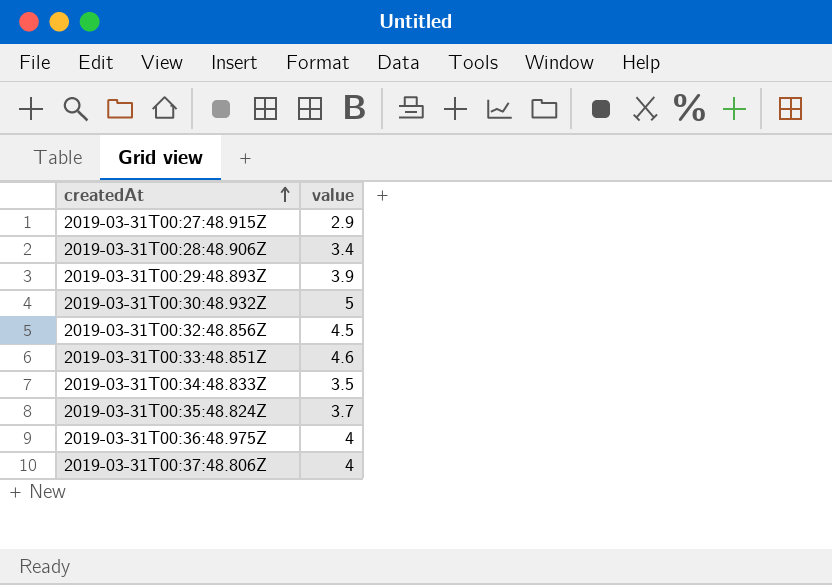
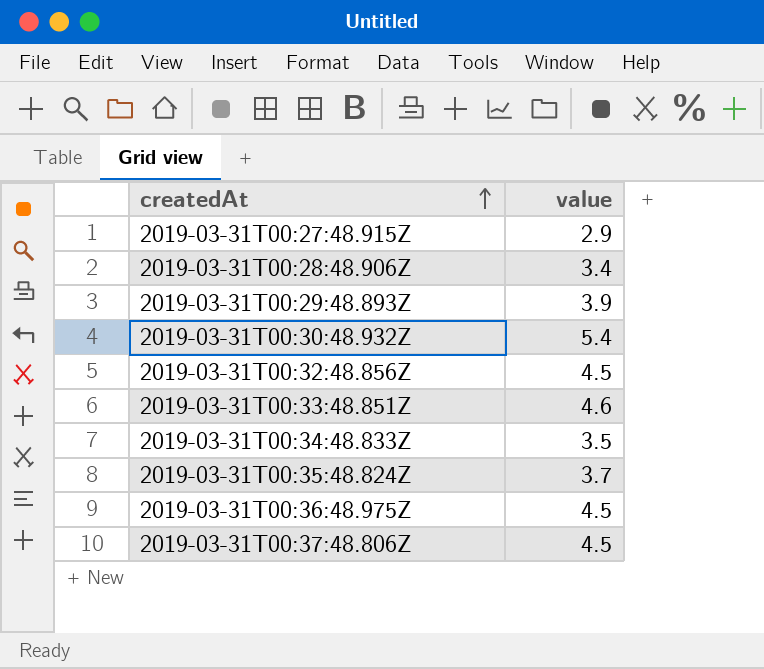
2019-03-31T00:30:48.932Z | value: 5 -> 5.4
2019-03-31T00:36:48.975Z | value: 4 -> 4.5
2019-03-31T00:37:48.806Z | value: 4 -> 4.5

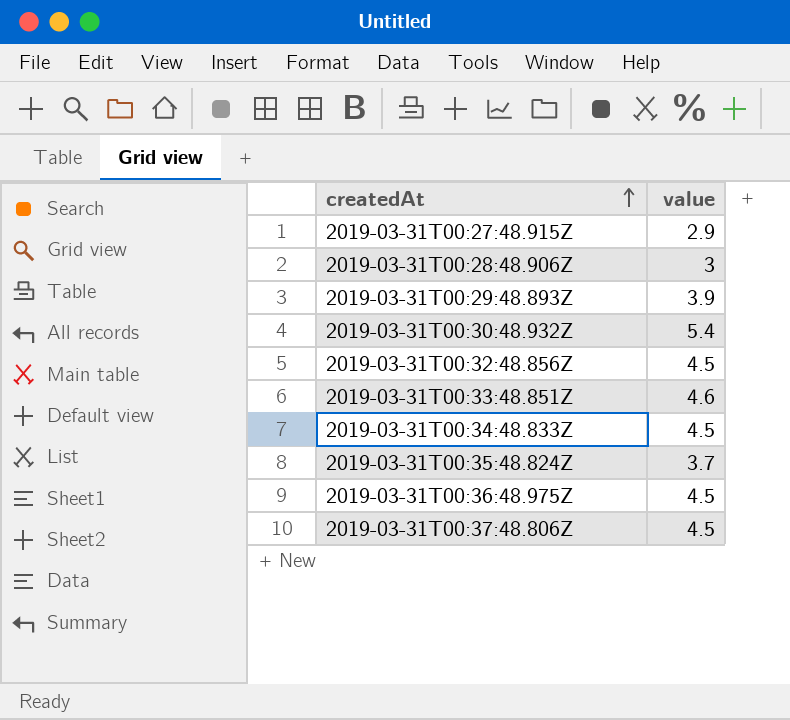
2019-03-31T00:28:48.906Z | value: 3.4 -> 3
2019-03-31T00:34:48.833Z | value: 3.5 -> 4.5

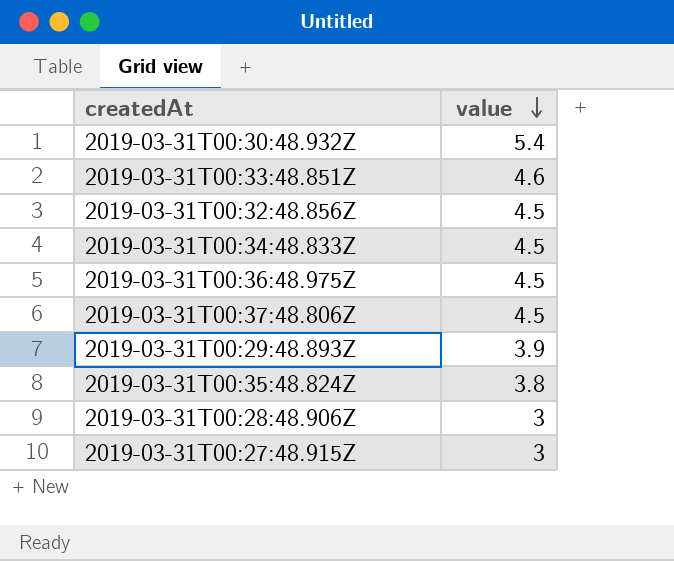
row order: createdAt ascending -> value descending
2019-03-31T00:35:48.824Z | value: 3.7 -> 3.8
2019-03-31T00:27:48.915Z | value: 2.9 -> 3

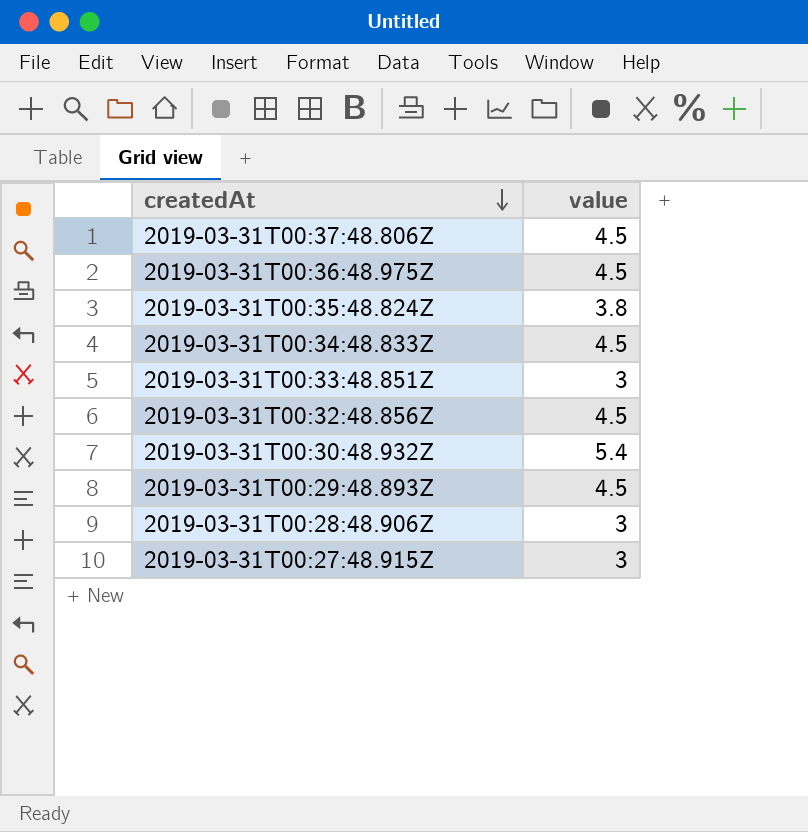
row order: value descending -> createdAt descending
2019-03-31T00:33:48.851Z | value: 4.6 -> 3
2019-03-31T00:29:48.893Z | value: 3.9 -> 4.5

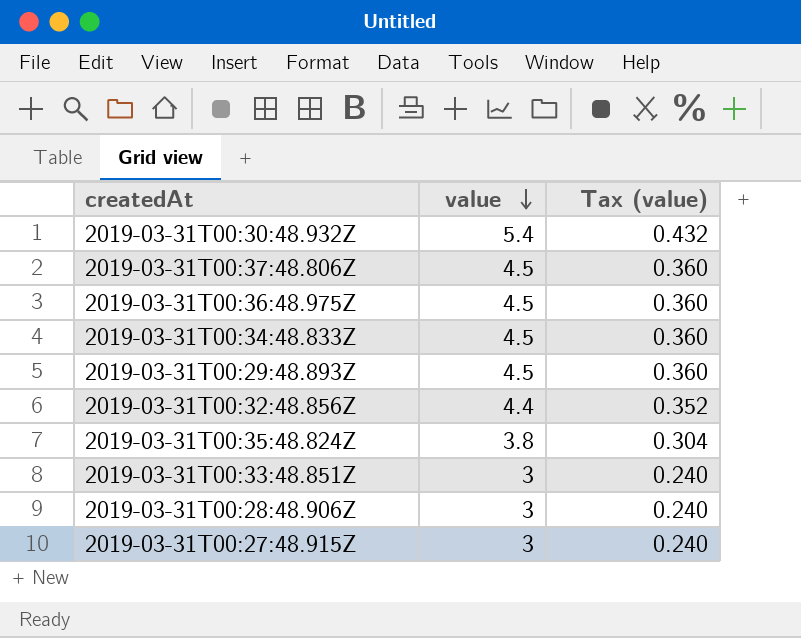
row order: createdAt descending -> value descending
column Tax (value) | formula: none -> [value] * 0.08
2019-03-31T00:32:48.856Z | value: 4.5 -> 4.4

